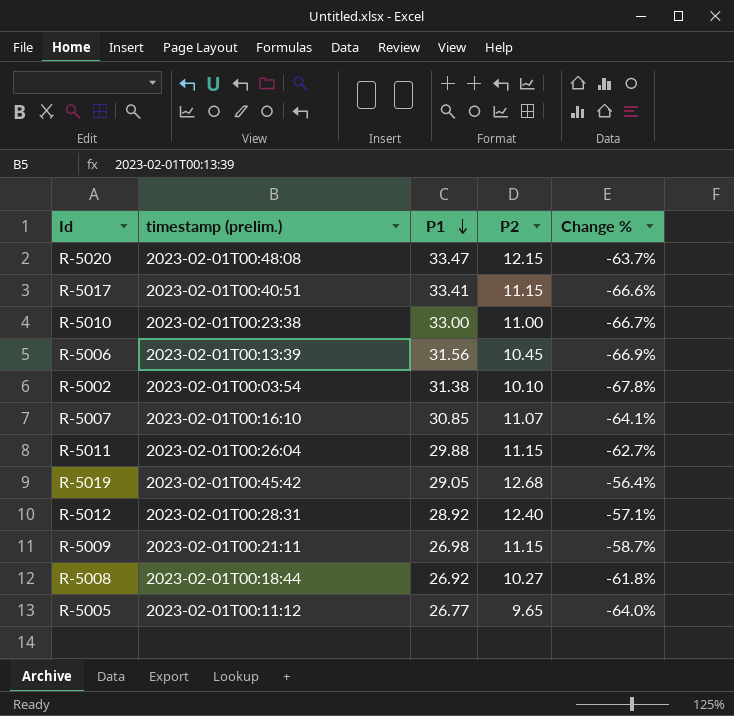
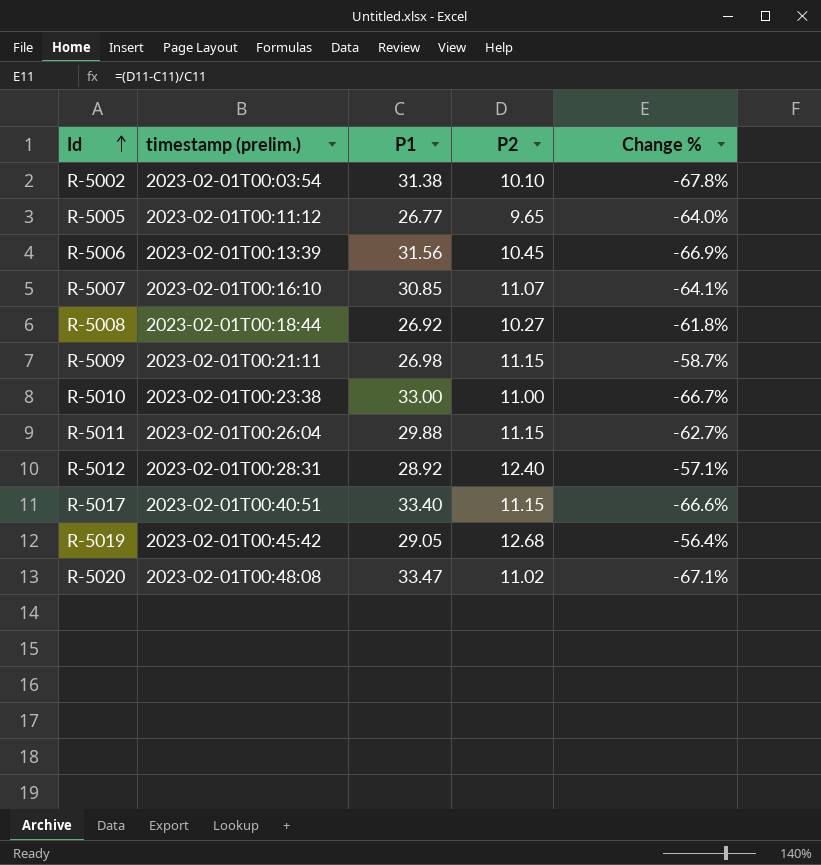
row order: P1 descending -> Id ascending
R-5017 | P1: 33.41 -> 33.40
R-5020 | P2: 12.15 -> 11.02
R-5020 | Change %: -63.7% -> -67.1%

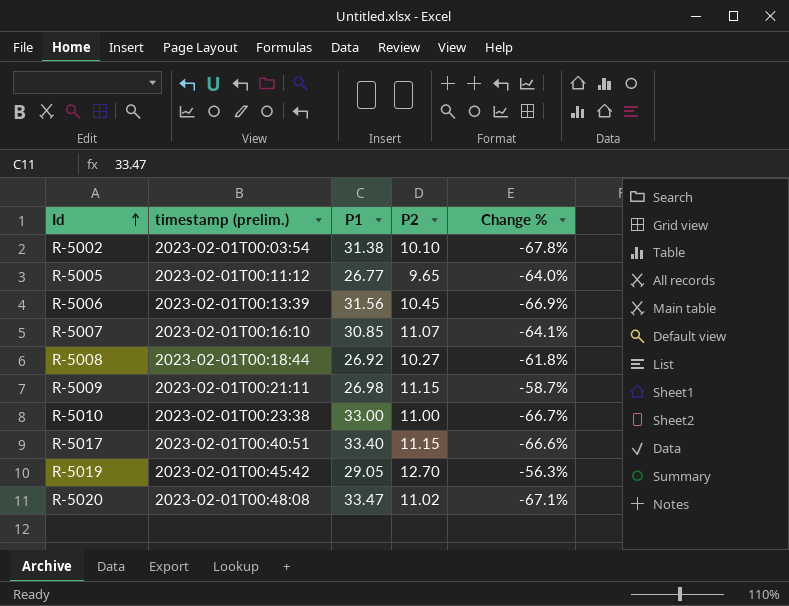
row R-5011: 2023-02-01T00:26:04 | 29.88 | 11.15 | -62.7% -> none
row R-5012: 2023-02-01T00:28:31 | 28.92 | 12.40 | -57.1% -> none
R-5019 | P2: 12.68 -> 12.70
R-5019 | Change %: -56.4% -> -56.3%

